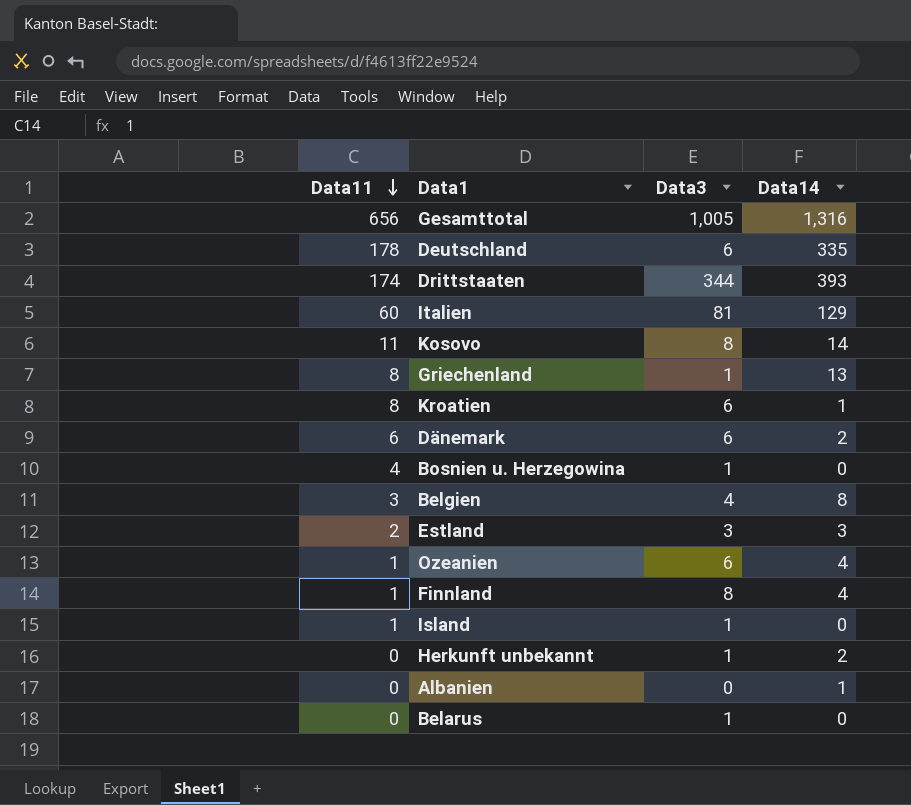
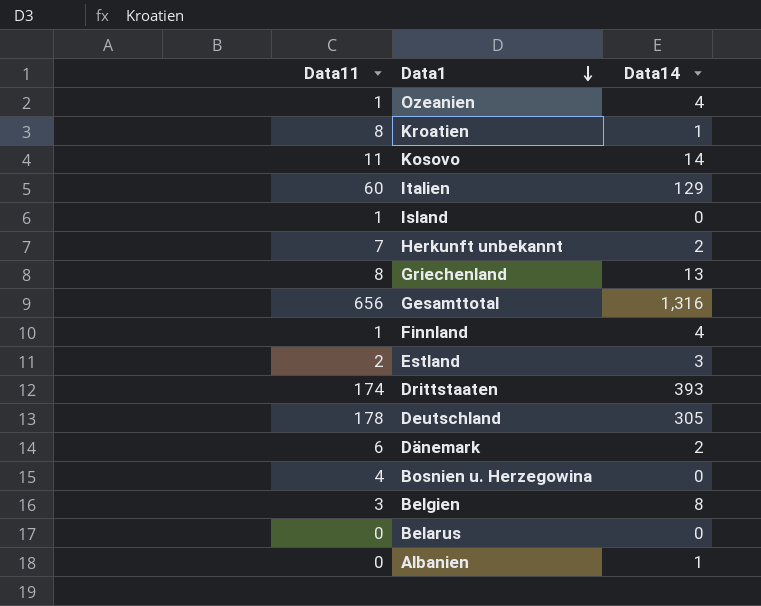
row order: Data11 descending -> Data1 descending
column Data3 | position: 3 -> none
Herkunft unbekannt | Data11: 0 -> 7
Deutschland | Data14: 335 -> 305

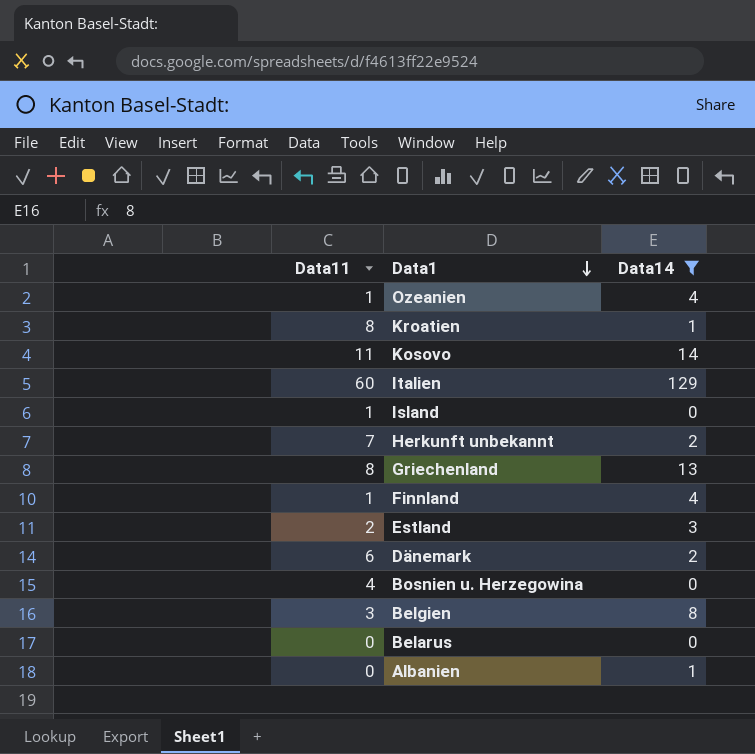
filter: none -> Data14 <= 129

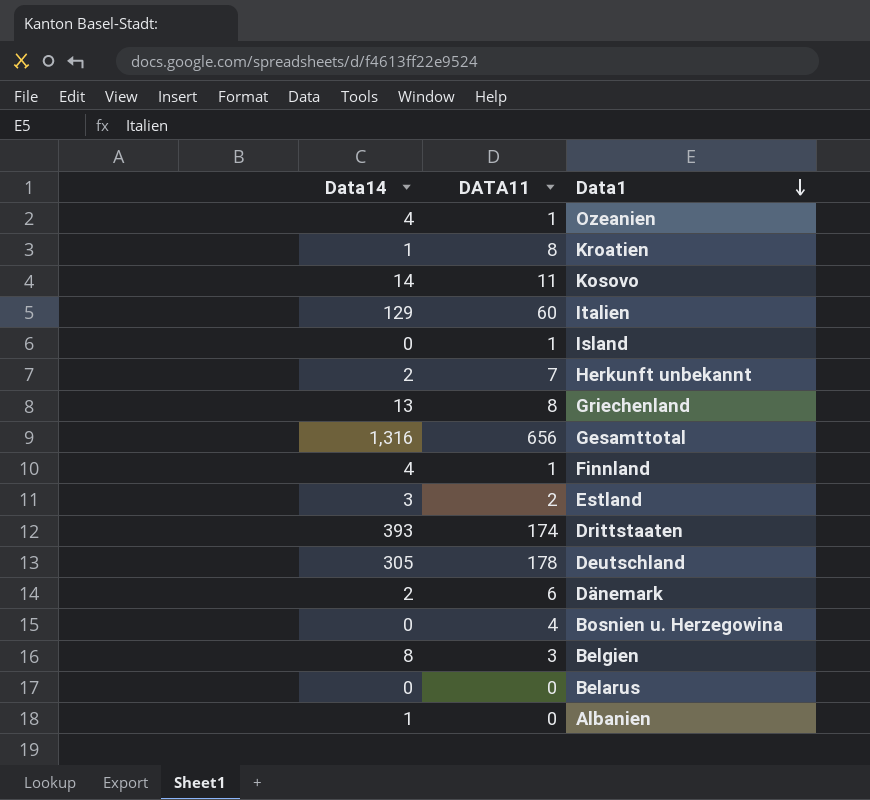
filter: Data14 <= 129 -> none
column Data14 | position: 3 -> 1
column name: Data11 -> DATA11

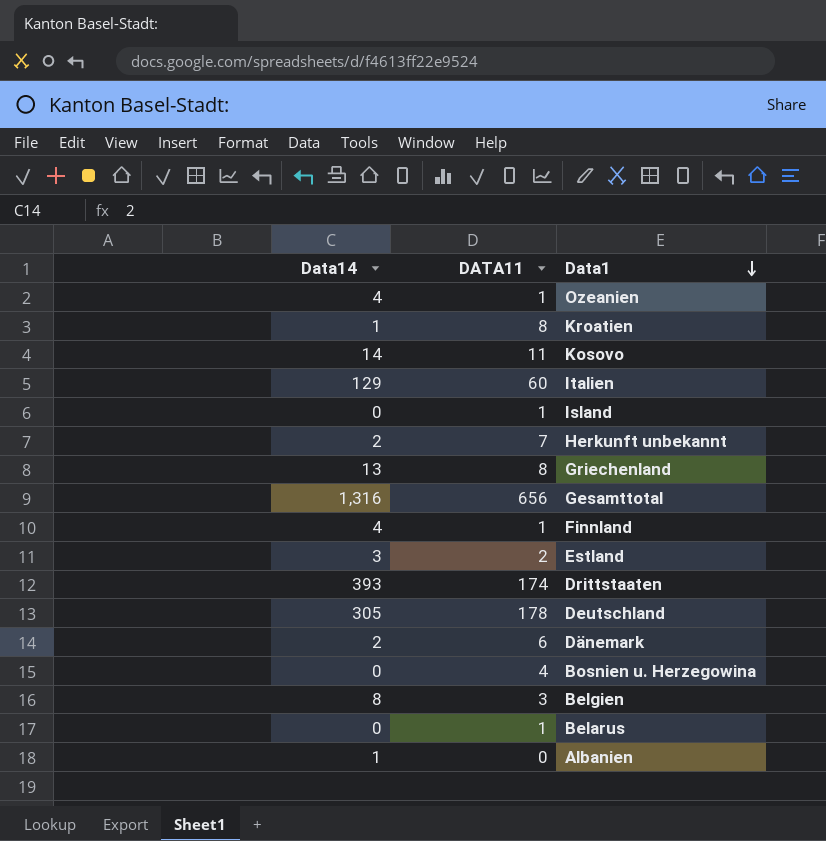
Belarus | DATA11: 0 -> 1

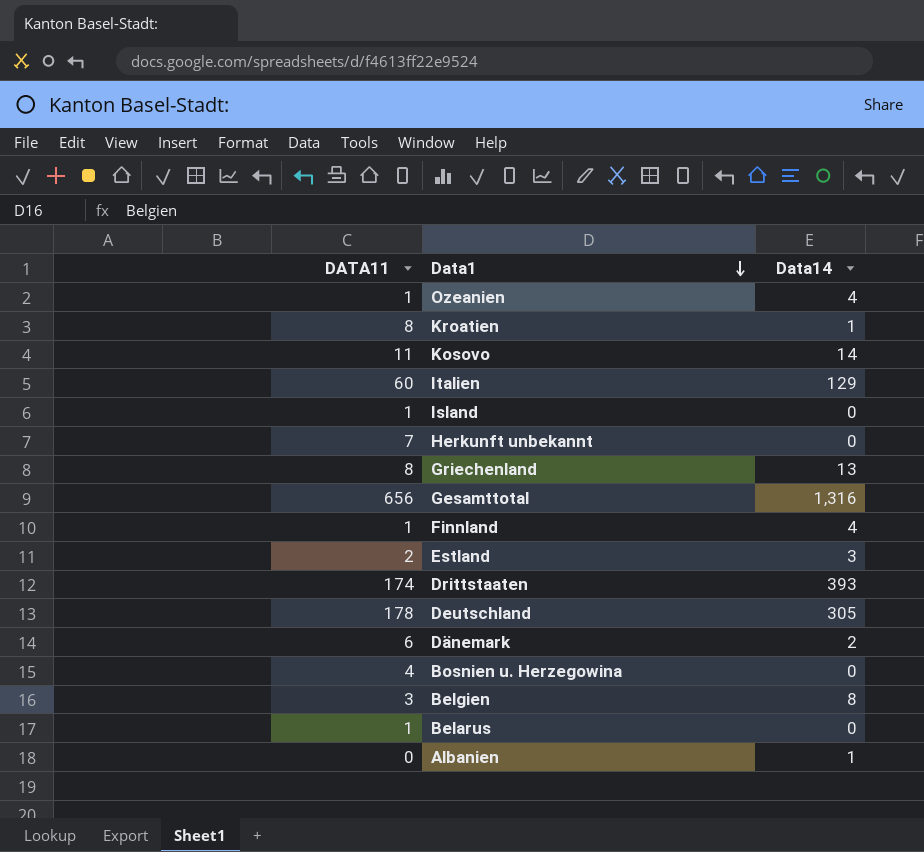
column Data14 | position: 1 -> 3
Herkunft unbekannt | Data14: 2 -> 0

